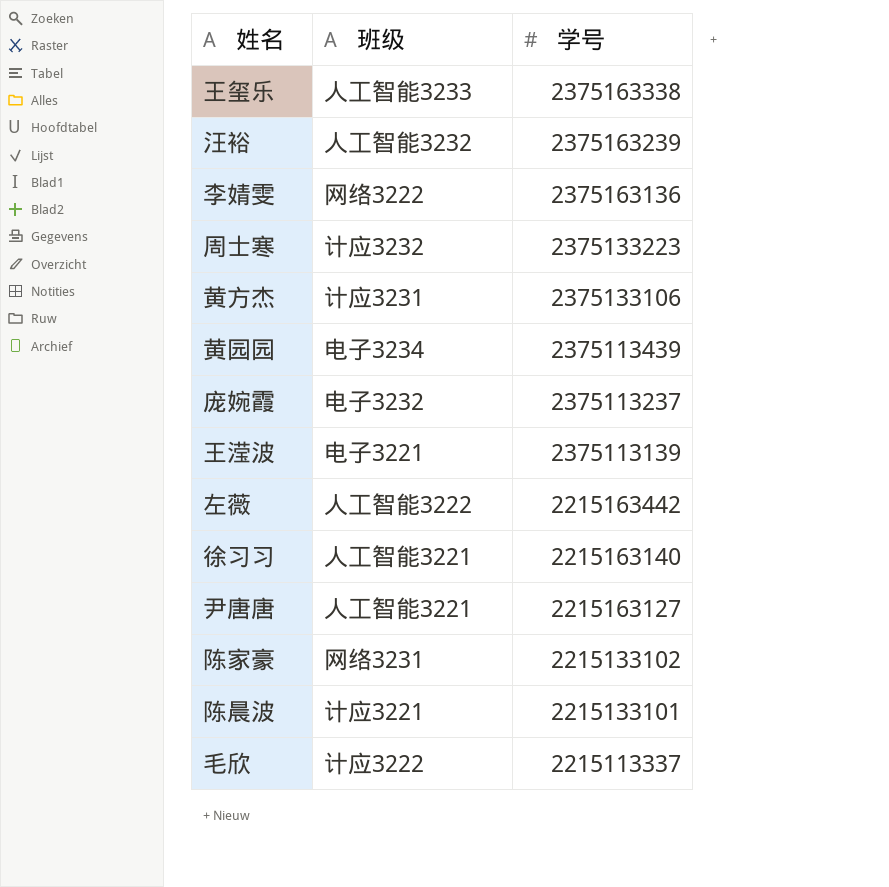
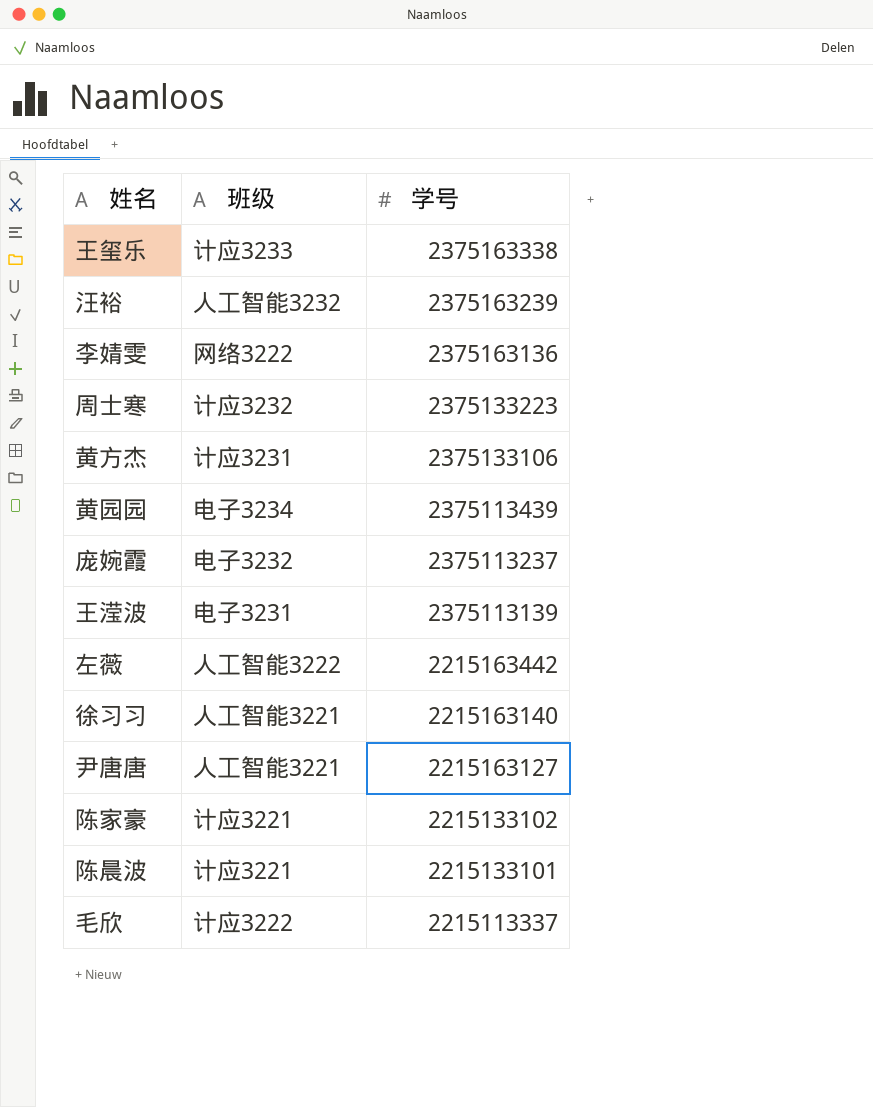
王玺乐 | 班级: 人工智能3233 -> 计应3233
王滢波 | 班级: 电子3221 -> 电子3231
陈家豪 | 班级: 网络3231 -> 计应3221

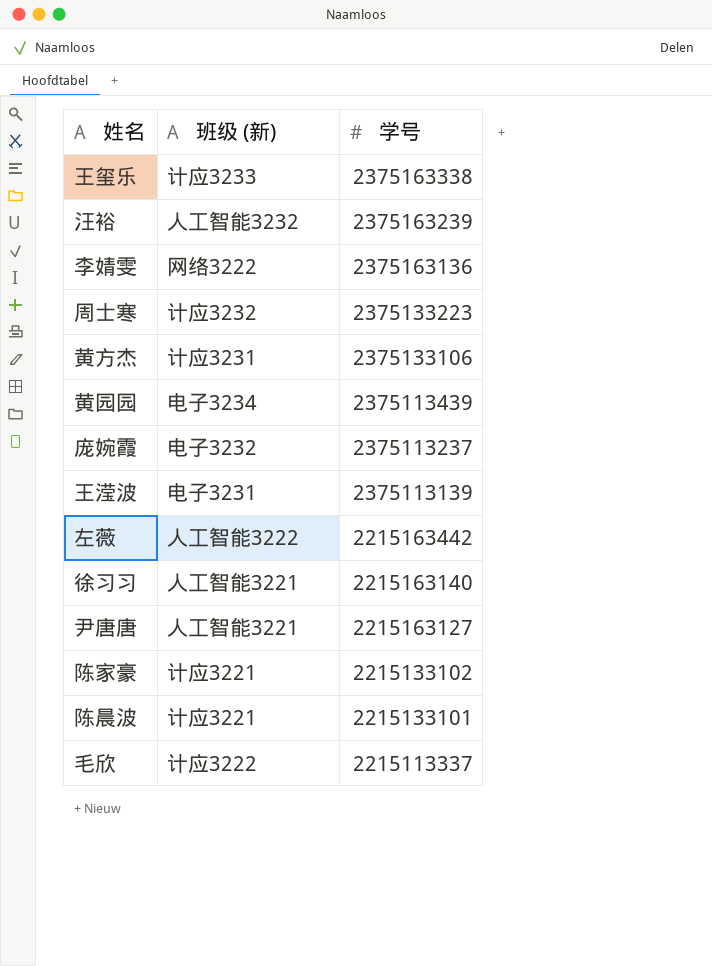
column name: 班级 -> 班级 (新)

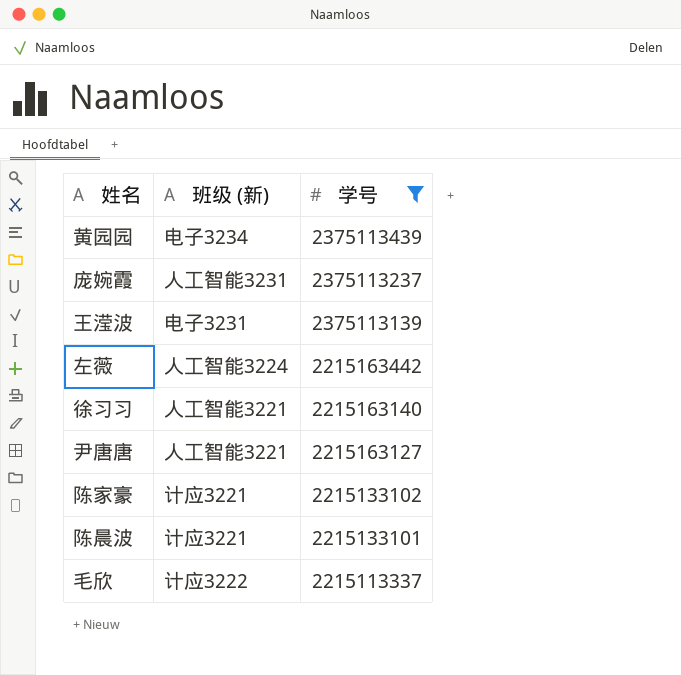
filter: none -> 学号 <= 2375113439
庞婉霞 | 班级 (新): 电子3232 -> 人工智能3231
左薇 | 班级 (新): 人工智能3222 -> 人工智能3224

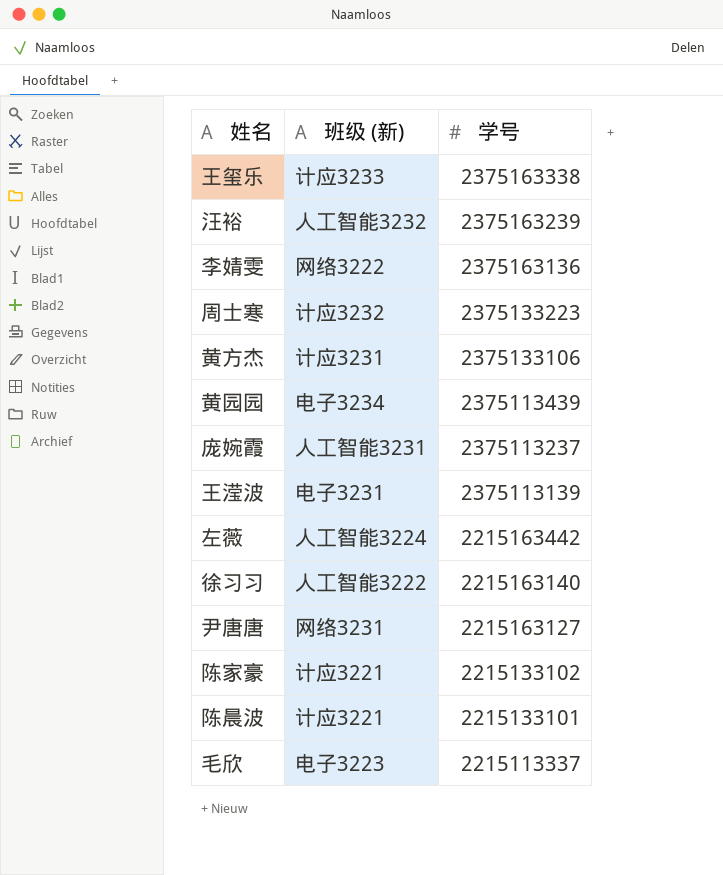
filter: 学号 <= 2375113439 -> none
徐习习 | 班级 (新): 人工智能3221 -> 人工智能3222
尹唐唐 | 班级 (新): 人工智能3221 -> 网络3231
毛欣 | 班级 (新): 计应3222 -> 电子3223

